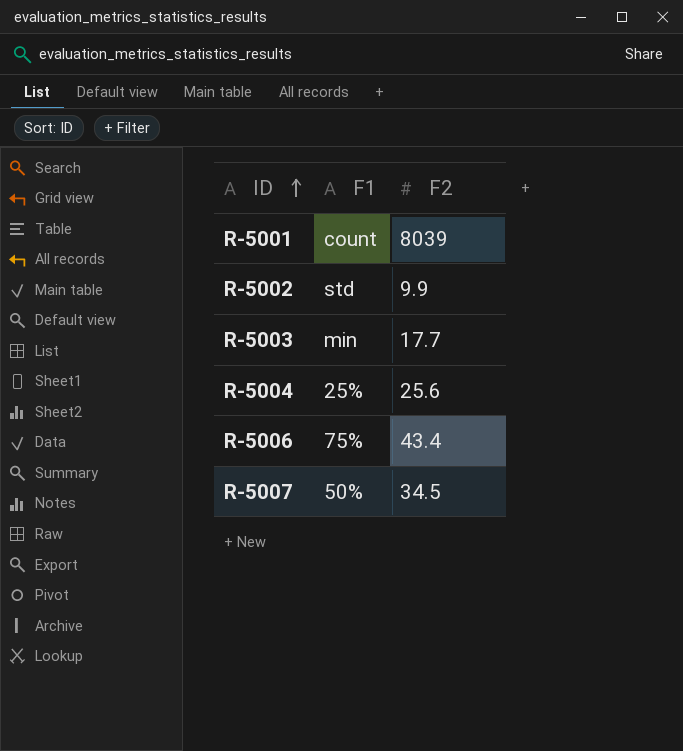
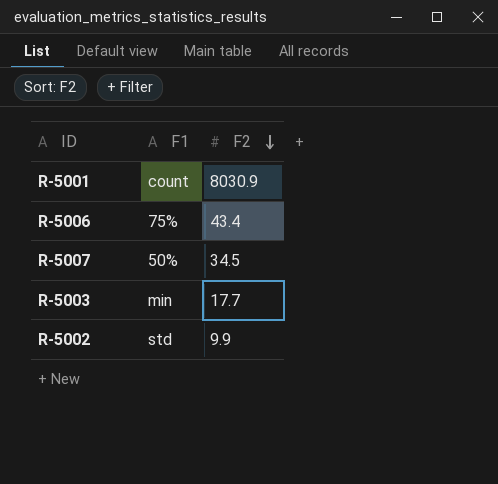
row order: ID ascending -> F2 descending
row R-5004: 25% | 25.6 -> none
R-5001 | F2: 8039 -> 8030.9

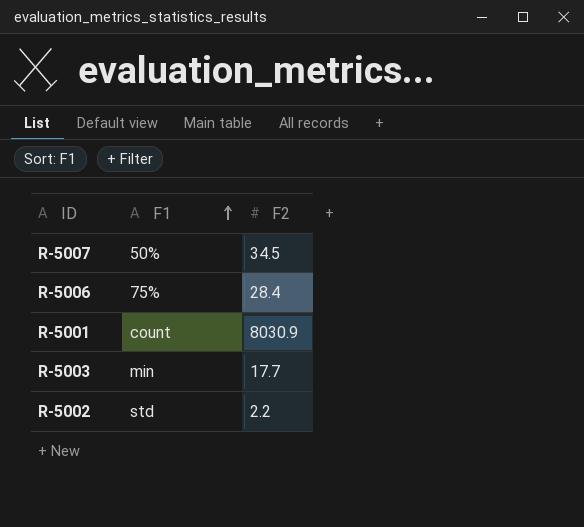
row order: F2 descending -> F1 ascending
R-5006 | F2: 43.4 -> 28.4
R-5002 | F2: 9.9 -> 2.2

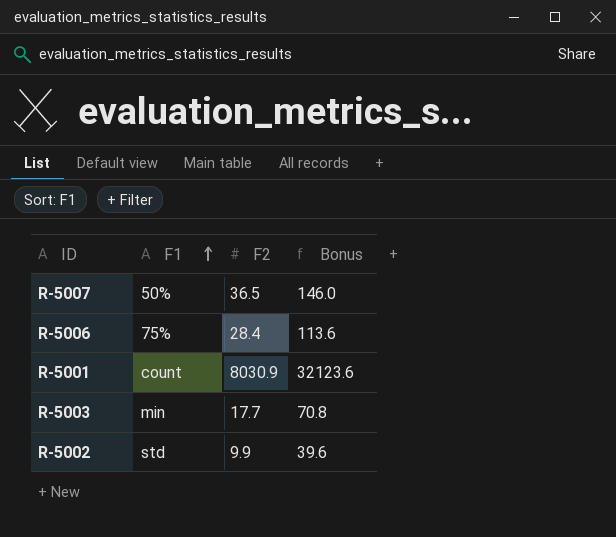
column Bonus | formula: none -> [F2] * 4
R-5007 | F2: 34.5 -> 36.5
R-5002 | F2: 2.2 -> 9.9

